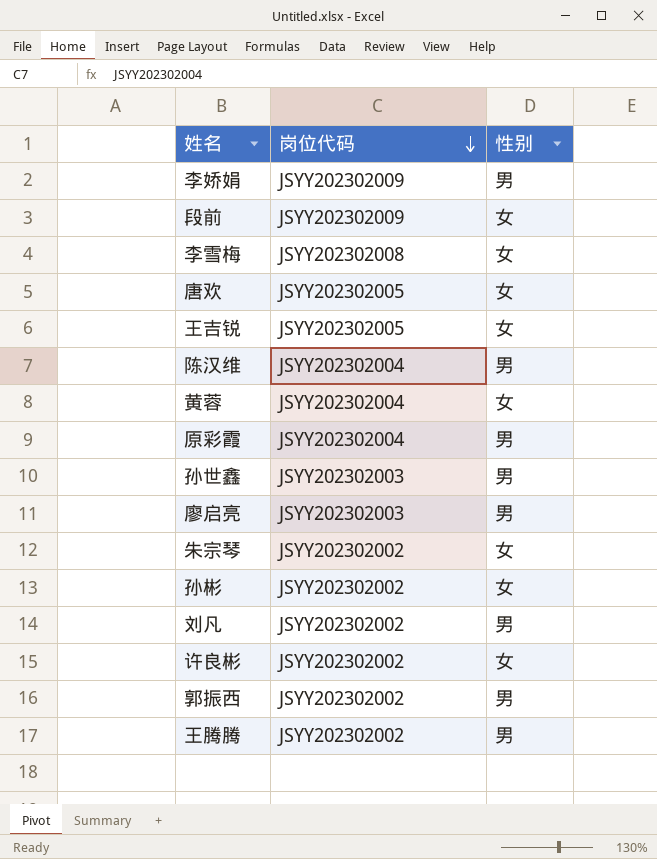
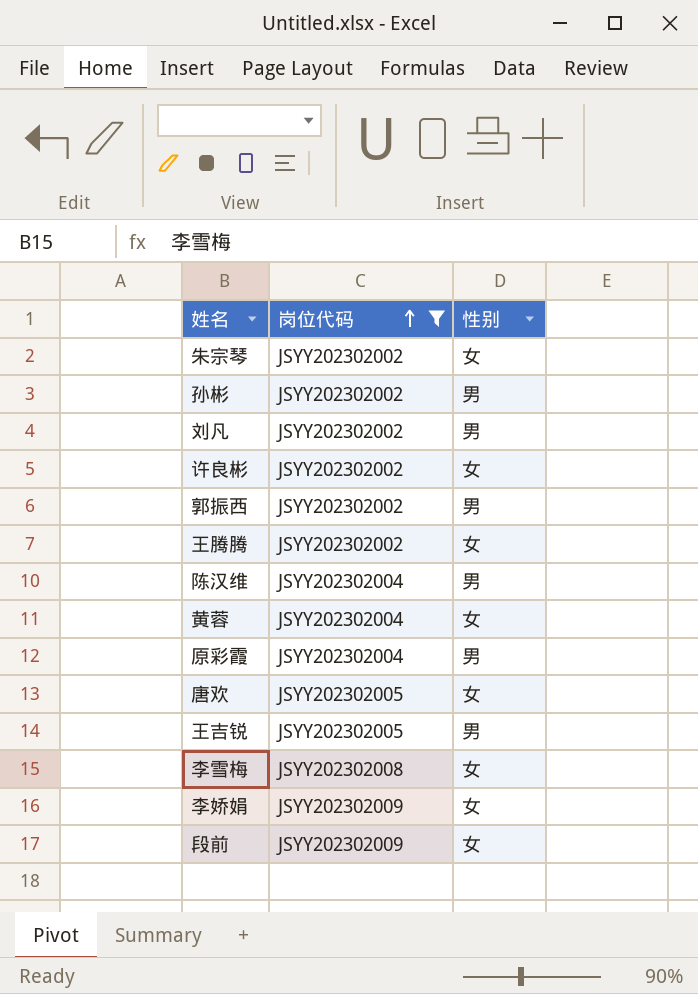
filter: none -> 岗位代码 != JSYY202302003
row order: 岗位代码 descending -> 岗位代码 ascending
孙彬 | 性别: 女 -> 男
王腾腾 | 性别: 男 -> 女
王吉锐 | 性别: 女 -> 男
李娇娟 | 性别: 男 -> 女

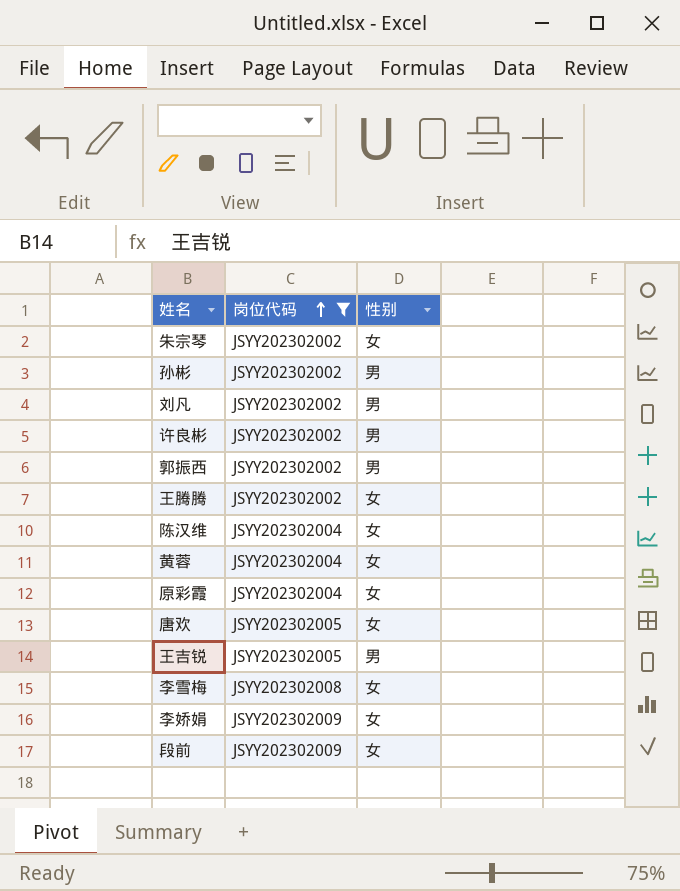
许良彬 | 性别: 女 -> 男
陈汉维 | 性别: 男 -> 女
原彩霞 | 性别: 男 -> 女

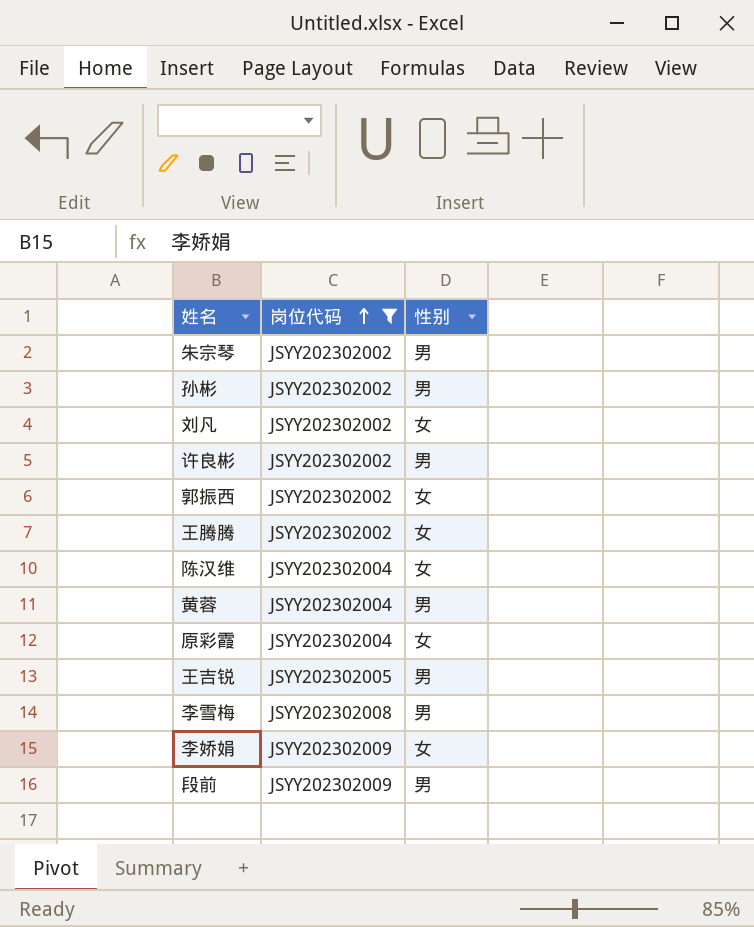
row 唐欢: JSYY202302005 | 女 -> none
朱宗琴 | 性别: 女 -> 男
刘凡 | 性别: 男 -> 女
郭振西 | 性别: 男 -> 女
黄蓉 | 性别: 女 -> 男
李雪梅 | 性别: 女 -> 男
段前 | 性别: 女 -> 男

